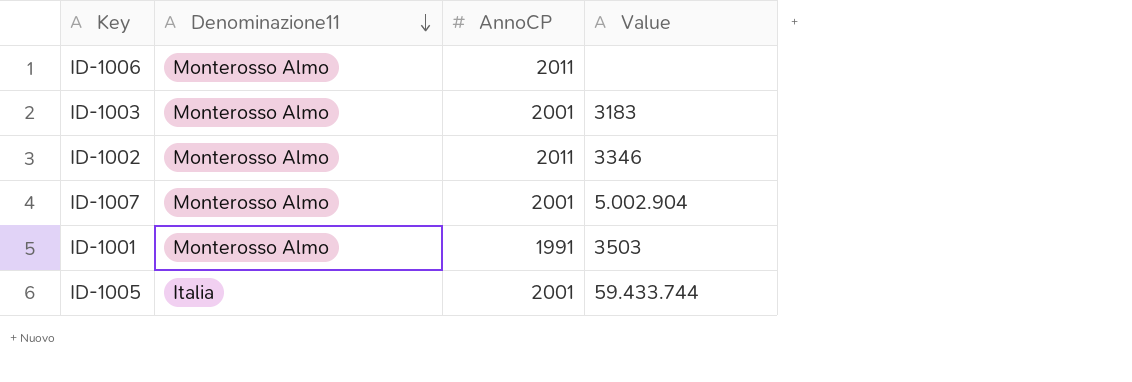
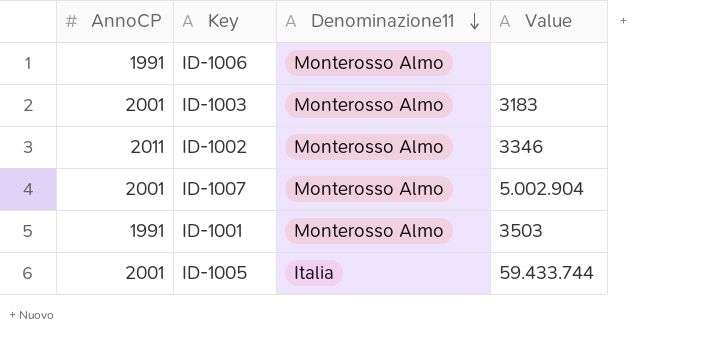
column AnnoCP | position: 3 -> 1
ID-1006 | AnnoCP: 2011 -> 1991

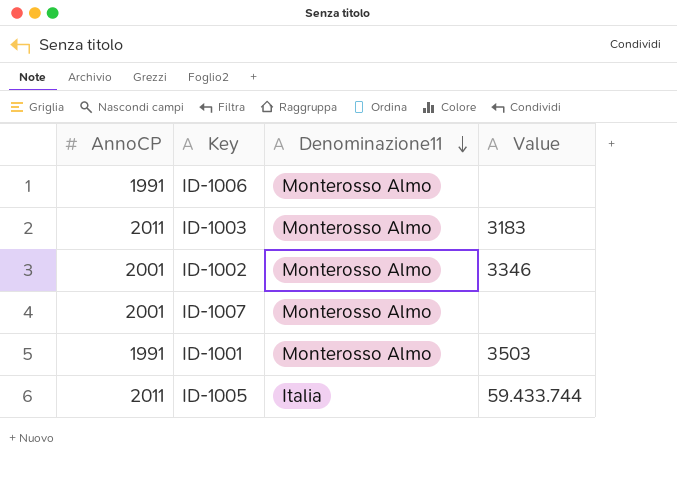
ID-1003 | AnnoCP: 2001 -> 2011
ID-1002 | AnnoCP: 2011 -> 2001
ID-1007 | Value: 5.002.904 -> none
ID-1005 | AnnoCP: 2001 -> 2011

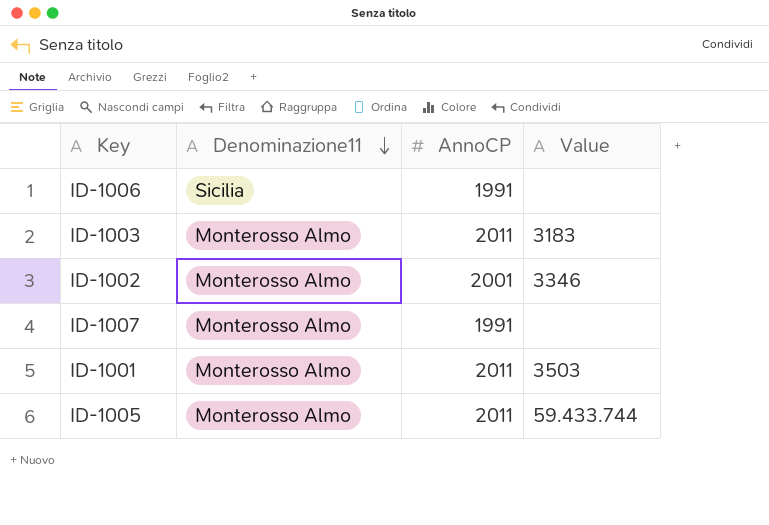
column AnnoCP | position: 1 -> 3
ID-1006 | Denominazione11: Monterosso Almo -> Sicilia
ID-1007 | AnnoCP: 2001 -> 1991
ID-1001 | AnnoCP: 1991 -> 2011
ID-1005 | Denominazione11: Italia -> Monterosso Almo

